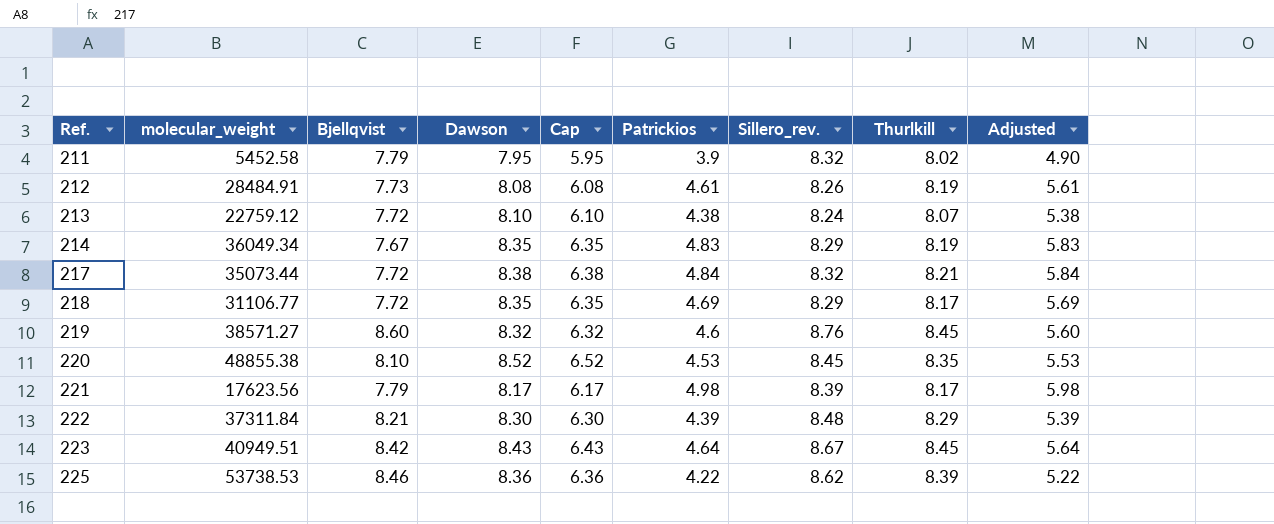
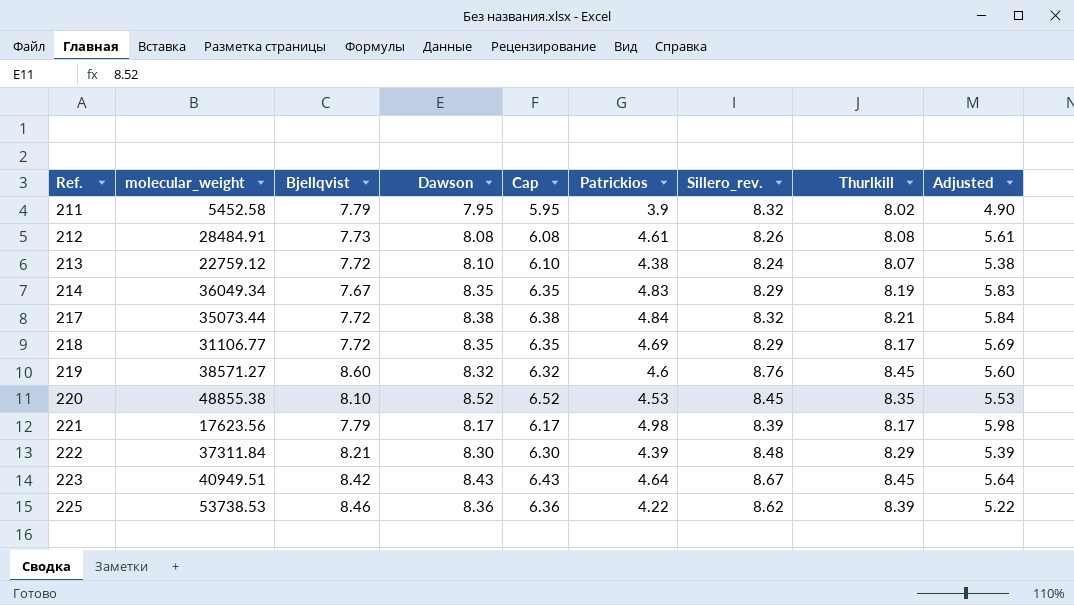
212 | Thurlkill: 8.19 -> 8.08

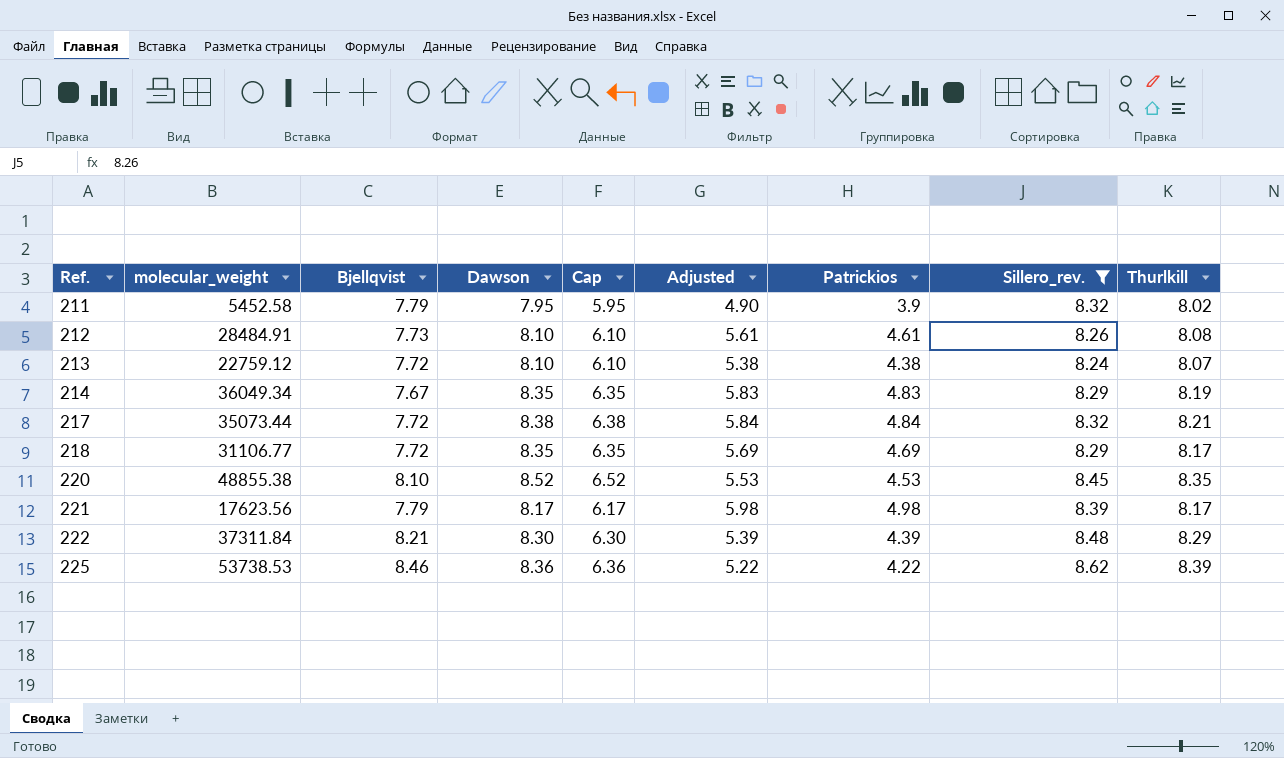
filter: none -> Sillero_rev. <= 8.62
column Adjusted | position: 9 -> 6
212 | Dawson: 8.08 -> 8.10
212 | Cap: 6.08 -> 6.10

